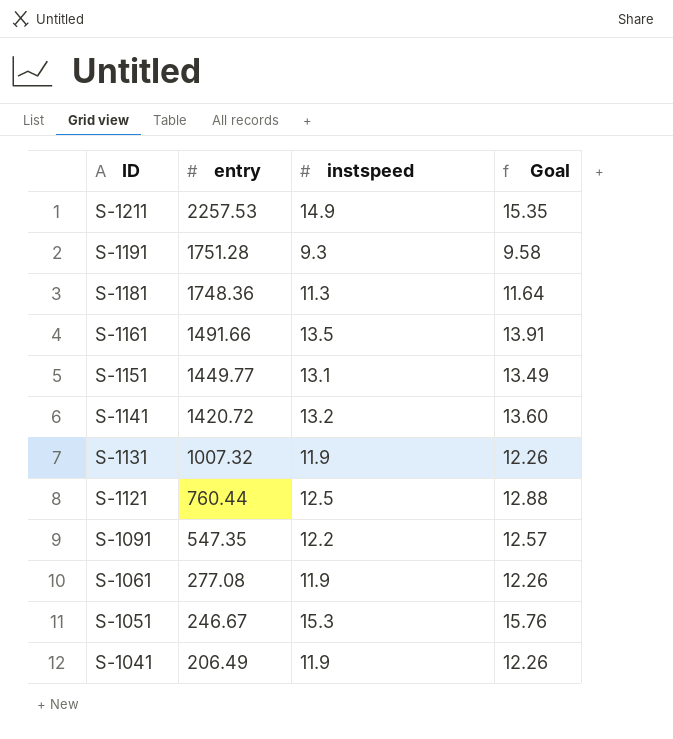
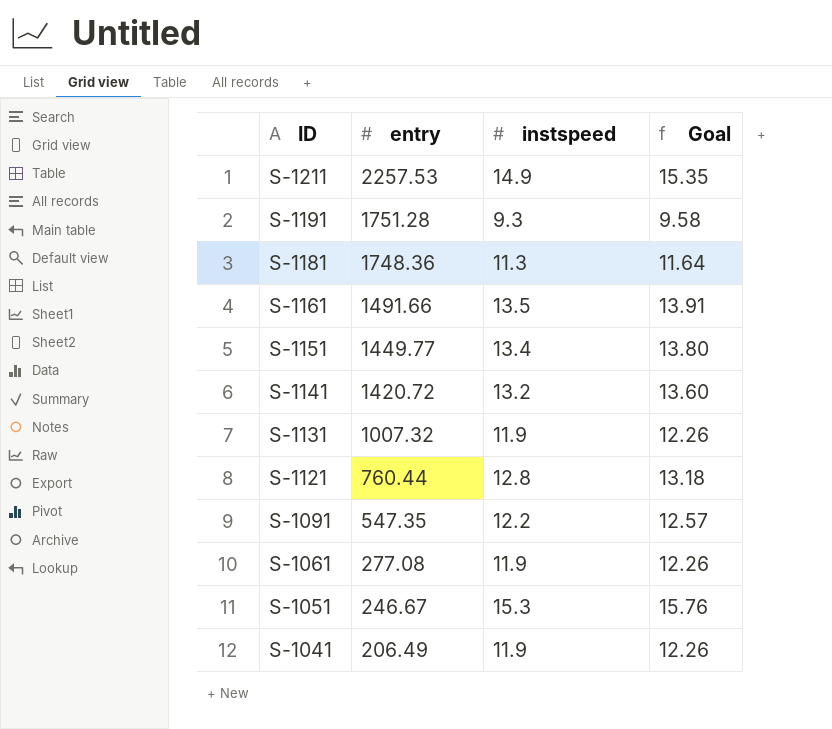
S-1151 | instspeed: 13.1 -> 13.4
S-1151 | Goal: 13.49 -> 13.80
S-1121 | instspeed: 12.5 -> 12.8
S-1121 | Goal: 12.88 -> 13.18

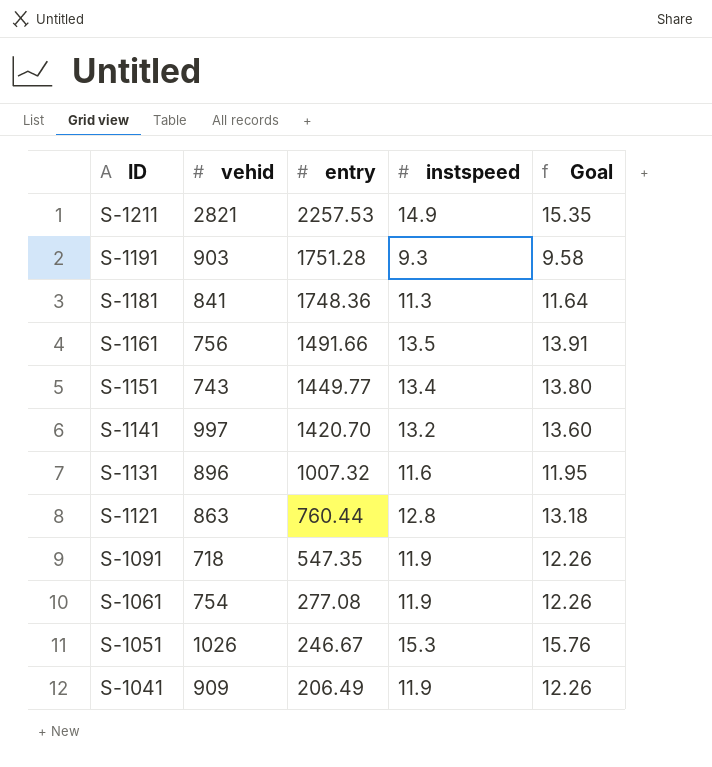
column vehid | position: none -> 2
S-1141 | entry: 1420.72 -> 1420.70
S-1131 | instspeed: 11.9 -> 11.6
S-1131 | Goal: 12.26 -> 11.95
S-1091 | instspeed: 12.2 -> 11.9
S-1091 | Goal: 12.57 -> 12.26

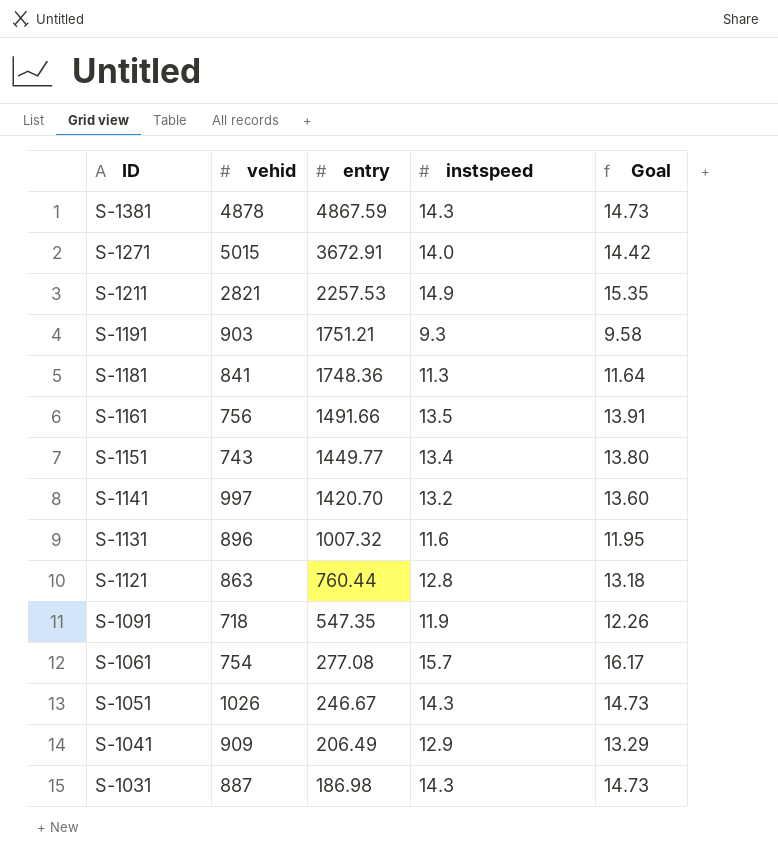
row S-1381: none -> 4878 | 4867.59 | 14.3 | 14.73
row S-1271: none -> 5015 | 3672.91 | 14.0 | 14.42
S-1191 | entry: 1751.28 -> 1751.21
S-1061 | instspeed: 11.9 -> 15.7
S-1061 | Goal: 12.26 -> 16.17
S-1051 | instspeed: 15.3 -> 14.3
S-1051 | Goal: 15.76 -> 14.73
S-1041 | instspeed: 11.9 -> 12.9
S-1041 | Goal: 12.26 -> 13.29
row S-1031: none -> 887 | 186.98 | 14.3 | 14.73

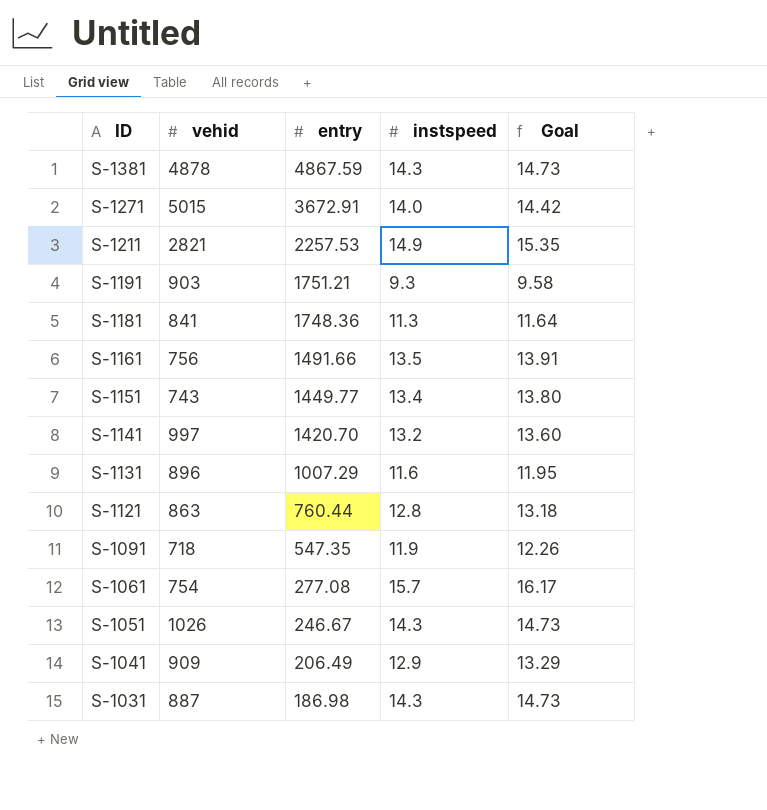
S-1131 | entry: 1007.32 -> 1007.29

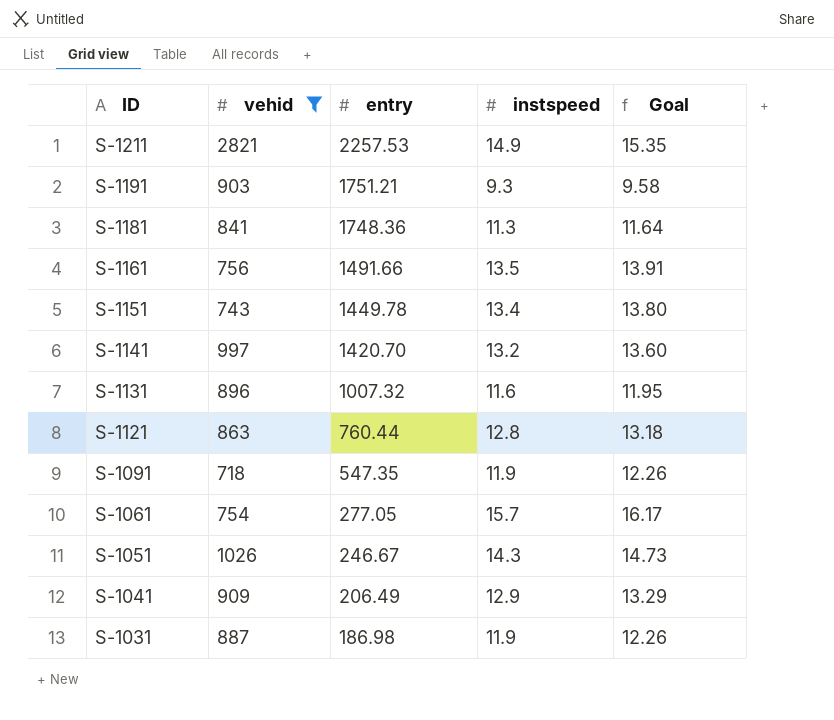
filter: none -> vehid <= 2821
S-1151 | entry: 1449.77 -> 1449.78
S-1131 | entry: 1007.29 -> 1007.32
S-1061 | entry: 277.08 -> 277.05
S-1031 | instspeed: 14.3 -> 11.9
S-1031 | Goal: 14.73 -> 12.26

